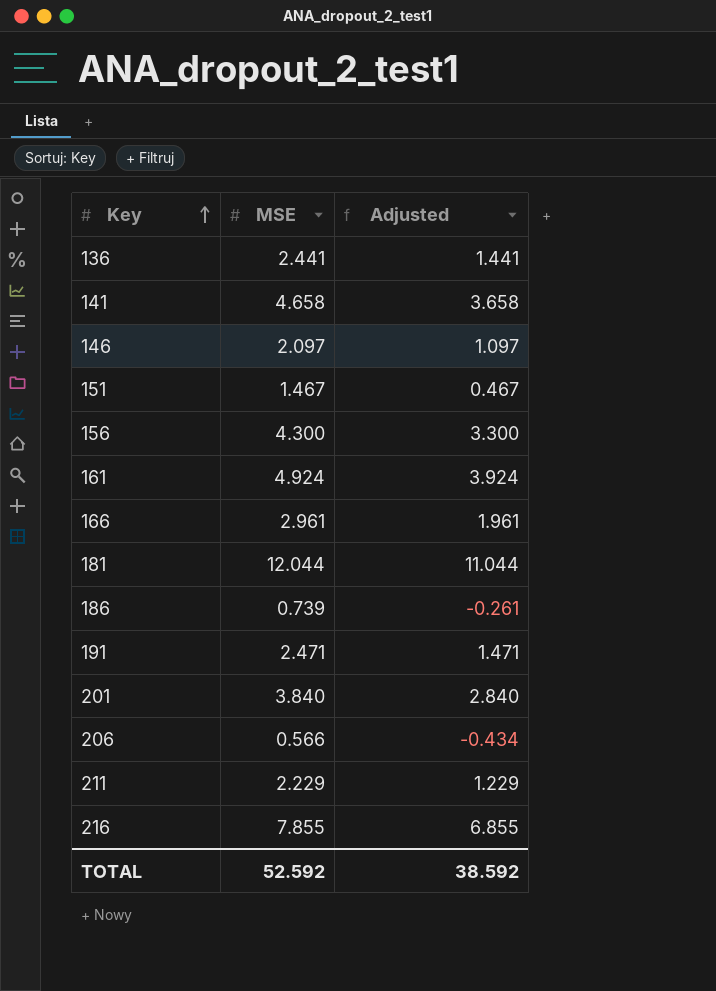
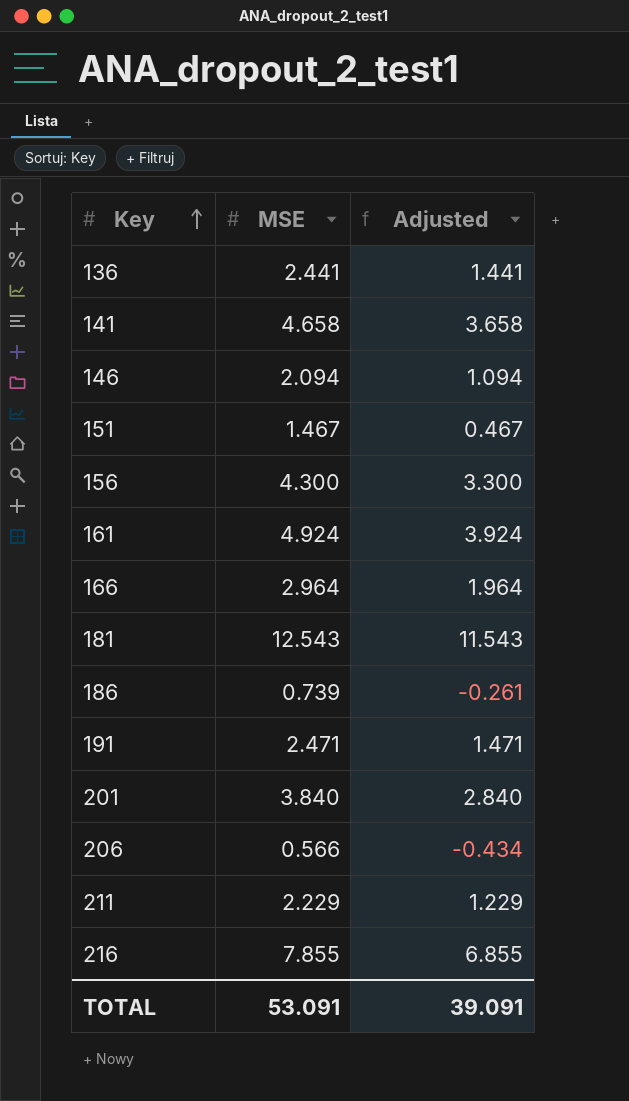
146 | MSE: 2.097 -> 2.094
146 | Adjusted: 1.097 -> 1.094
166 | MSE: 2.961 -> 2.964
166 | Adjusted: 1.961 -> 1.964
181 | MSE: 12.044 -> 12.543
181 | Adjusted: 11.044 -> 11.543
TOTAL | MSE: 52.592 -> 53.091
TOTAL | Adjusted: 38.592 -> 39.091

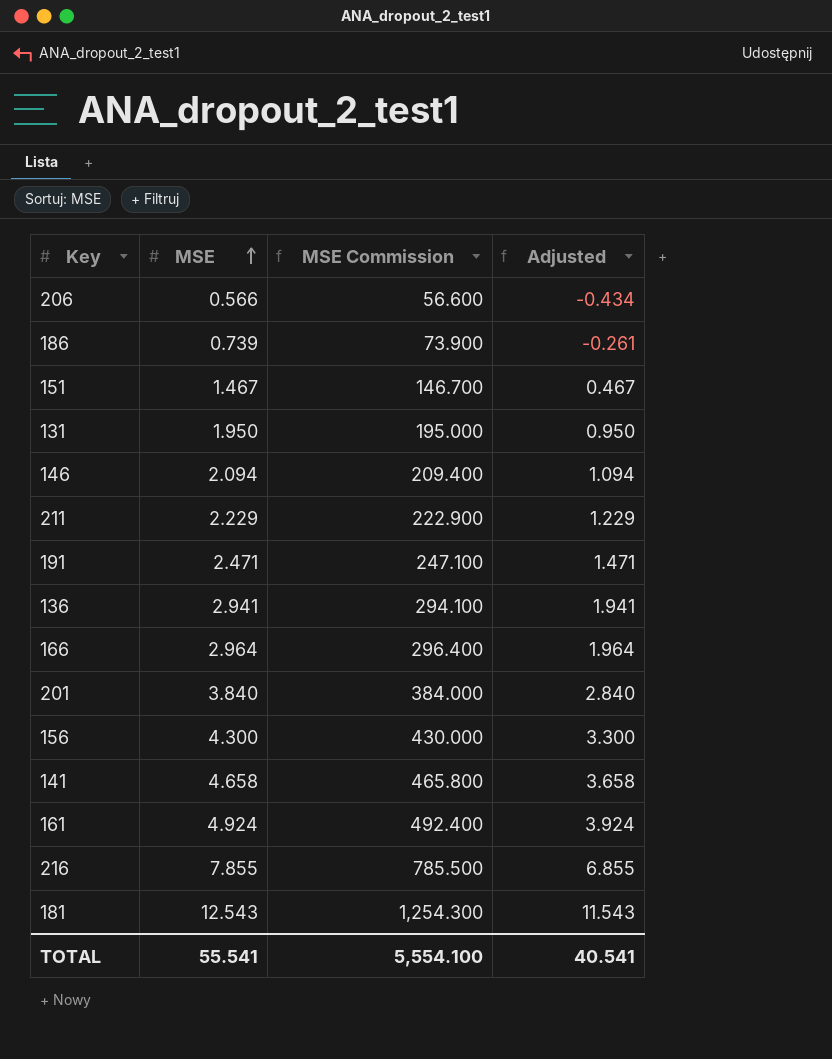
row order: Key ascending -> MSE ascending
column MSE Commission | formula: none -> [MSE] * 100
row 131: none -> 1.950 | 195.000 | 0.950
136 | MSE: 2.441 -> 2.941
136 | Adjusted: 1.441 -> 1.941
TOTAL | MSE: 53.091 -> 55.541
TOTAL | Adjusted: 39.091 -> 40.541

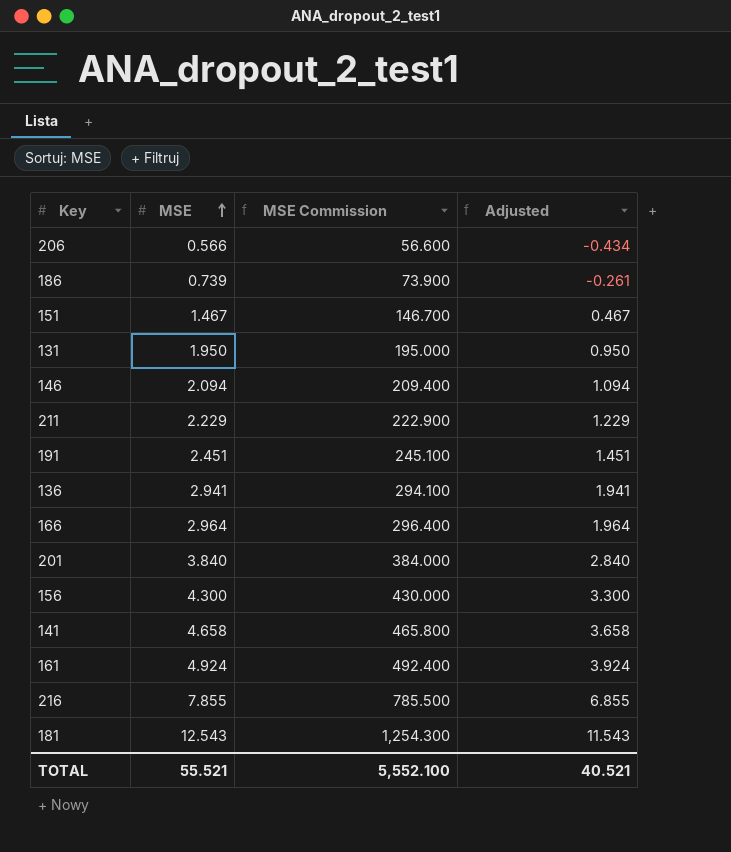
191 | MSE: 2.471 -> 2.451
191 | MSE Commission: 247.100 -> 245.100
191 | Adjusted: 1.471 -> 1.451
TOTAL | MSE: 55.541 -> 55.521
TOTAL | MSE Commission: 5,554.100 -> 5,552.100
TOTAL | Adjusted: 40.541 -> 40.521

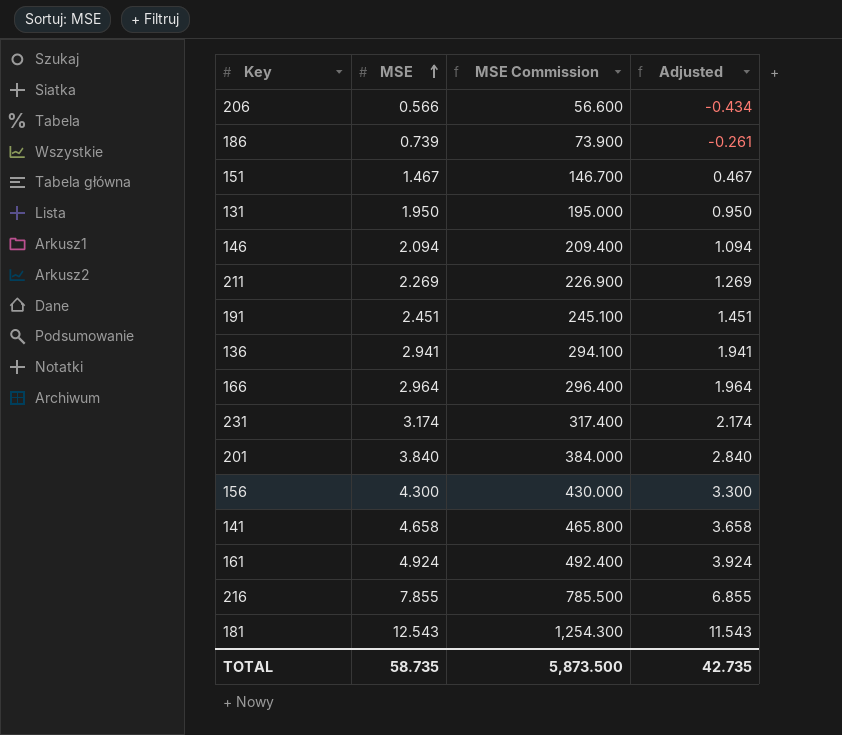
211 | MSE: 2.229 -> 2.269
211 | MSE Commission: 222.900 -> 226.900
211 | Adjusted: 1.229 -> 1.269
row 231: none -> 3.174 | 317.400 | 2.174
TOTAL | MSE: 55.521 -> 58.735
TOTAL | MSE Commission: 5,552.100 -> 5,873.500
TOTAL | Adjusted: 40.521 -> 42.735

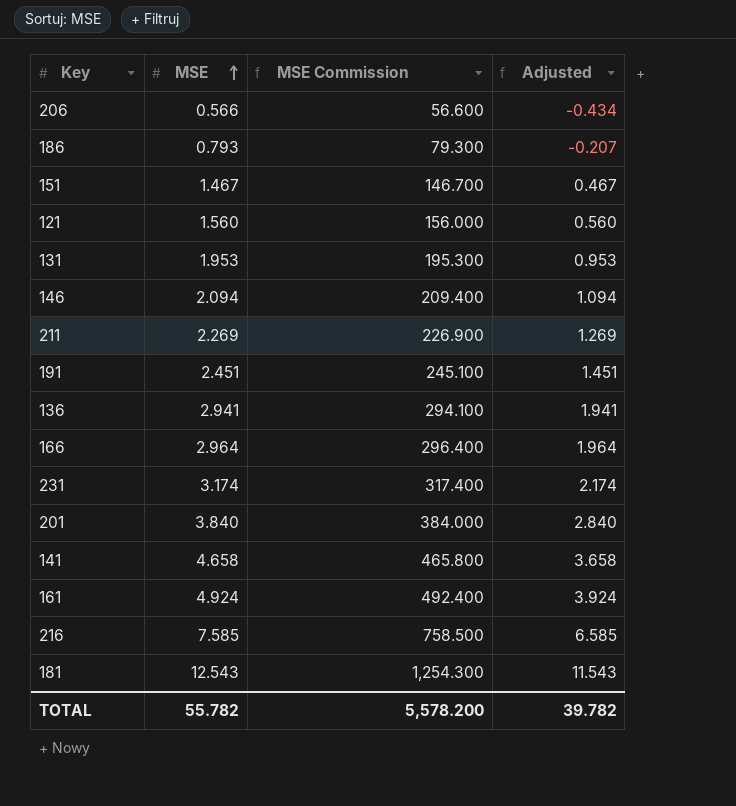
row 156: 4.300 | 430.000 | 3.300 -> none
186 | MSE: 0.739 -> 0.793
186 | MSE Commission: 73.900 -> 79.300
186 | Adjusted: -0.261 -> -0.207
row 121: none -> 1.560 | 156.000 | 0.560
131 | MSE: 1.950 -> 1.953
131 | MSE Commission: 195.000 -> 195.300
131 | Adjusted: 0.950 -> 0.953
216 | MSE: 7.855 -> 7.585
216 | MSE Commission: 785.500 -> 758.500
216 | Adjusted: 6.855 -> 6.585
TOTAL | MSE: 58.735 -> 55.782
TOTAL | MSE Commission: 5,873.500 -> 5,578.200
TOTAL | Adjusted: 42.735 -> 39.782

